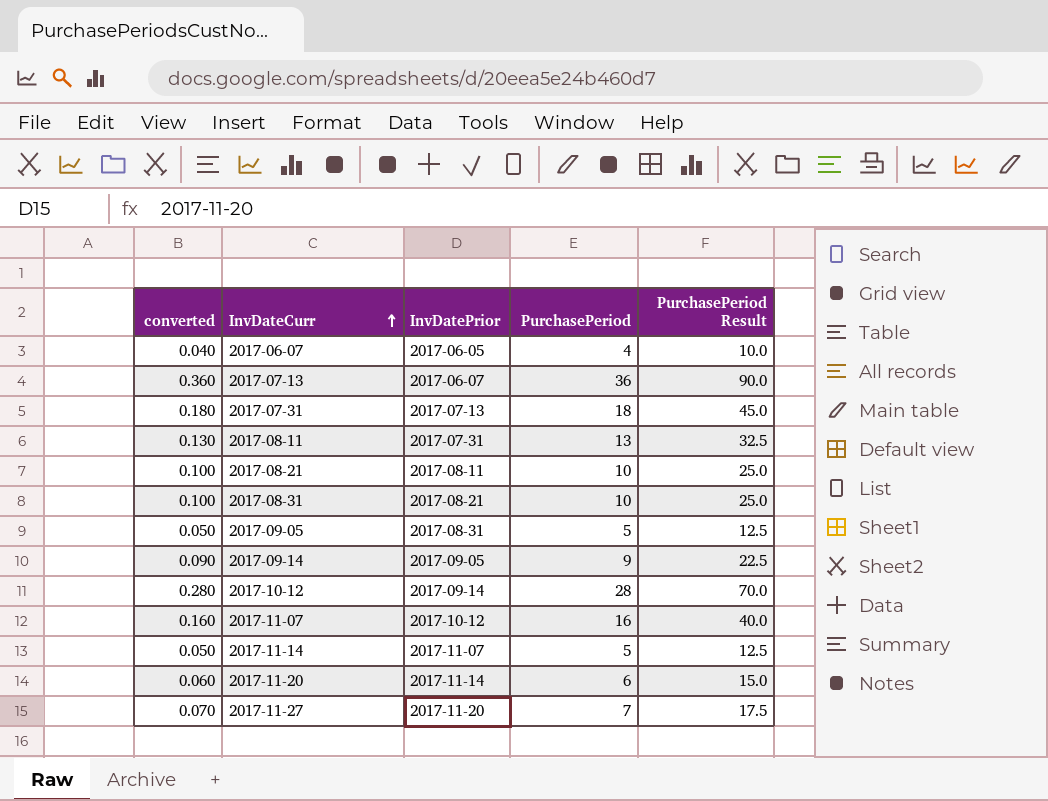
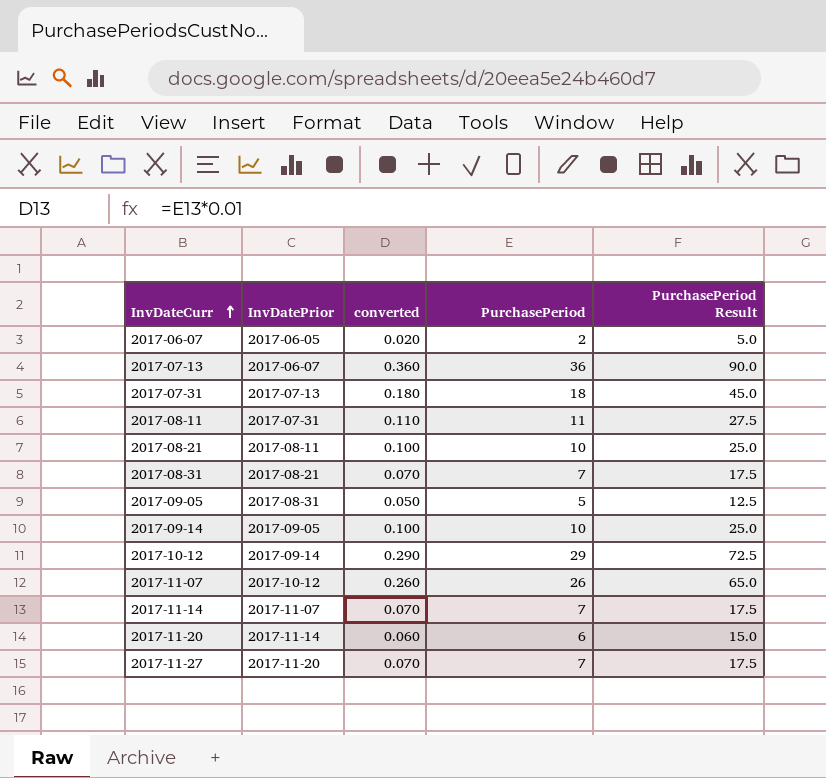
column converted | position: 1 -> 3
2017-06-07 | converted: 0.040 -> 0.020
2017-06-07 | PurchasePeriod: 4 -> 2
2017-06-07 | PurchasePeriod Result: 10.0 -> 5.0
2017-08-11 | converted: 0.130 -> 0.110
2017-08-11 | PurchasePeriod: 13 -> 11
2017-08-11 | PurchasePeriod Result: 32.5 -> 27.5
2017-08-31 | converted: 0.100 -> 0.070
2017-08-31 | PurchasePeriod: 10 -> 7
2017-08-31 | PurchasePeriod Result: 25.0 -> 17.5
2017-09-14 | converted: 0.090 -> 0.100
2017-09-14 | PurchasePeriod: 9 -> 10
2017-09-14 | PurchasePeriod Result: 22.5 -> 25.0
2017-10-12 | converted: 0.280 -> 0.290
2017-10-12 | PurchasePeriod: 28 -> 29
2017-10-12 | PurchasePeriod Result: 70.0 -> 72.5
2017-11-07 | converted: 0.160 -> 0.260
2017-11-07 | PurchasePeriod: 16 -> 26
2017-11-07 | PurchasePeriod Result: 40.0 -> 65.0
2017-11-14 | converted: 0.050 -> 0.070
2017-11-14 | PurchasePeriod: 5 -> 7
2017-11-14 | PurchasePeriod Result: 12.5 -> 17.5

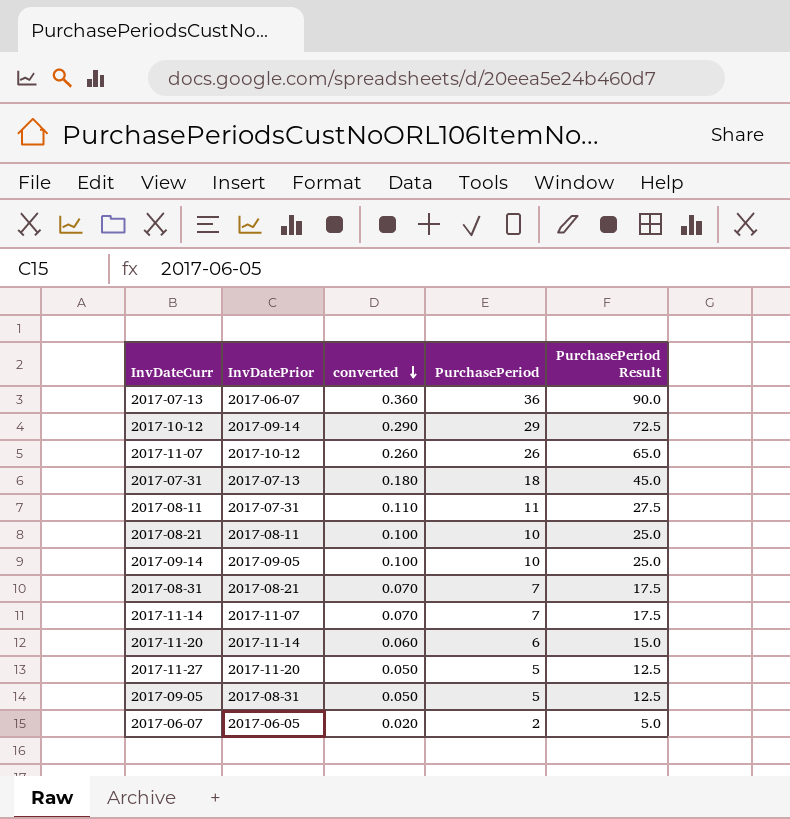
row order: InvDateCurr ascending -> converted descending
2017-11-27 | converted: 0.070 -> 0.050
2017-11-27 | PurchasePeriod: 7 -> 5
2017-11-27 | PurchasePeriod Result: 17.5 -> 12.5

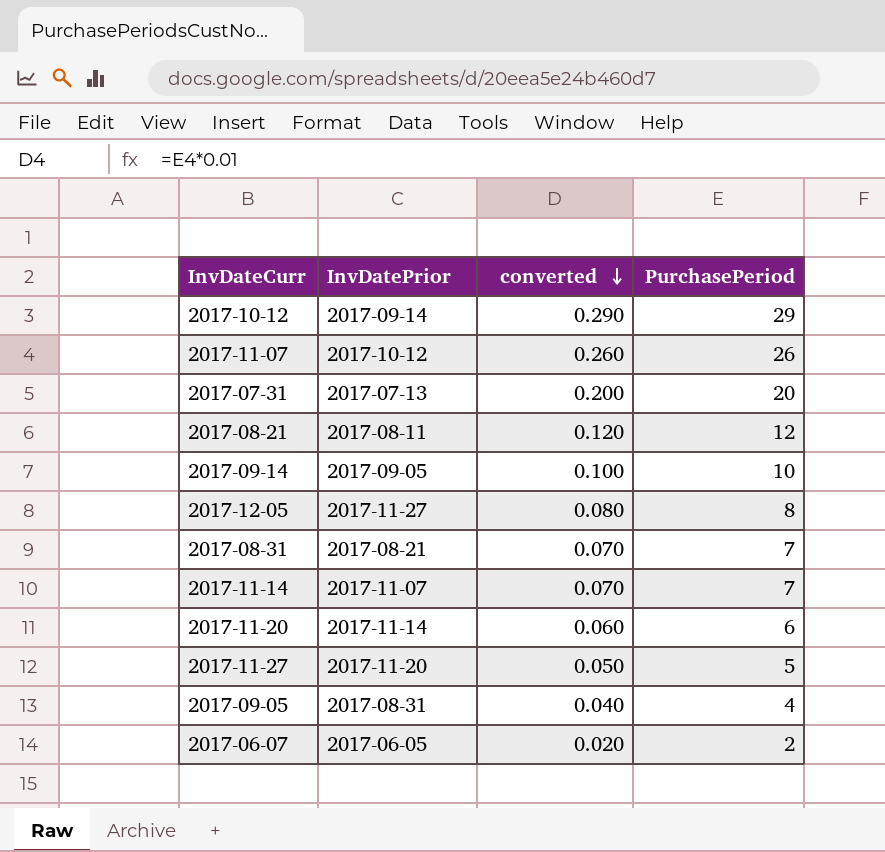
column PurchasePeriod Result | formula: [PurchasePeriod] * 2.5 -> none
row 2017-07-13: 2017-06-07 | 0.360 | 36 | 90.0 -> none
row 2017-08-11: 2017-07-31 | 0.110 | 11 | 27.5 -> none
2017-07-31 | converted: 0.180 -> 0.200
2017-07-31 | PurchasePeriod: 18 -> 20
2017-08-21 | converted: 0.100 -> 0.120
2017-08-21 | PurchasePeriod: 10 -> 12
row 2017-12-05: none -> 2017-11-27 | 0.080 | 8
2017-09-05 | converted: 0.050 -> 0.040
2017-09-05 | PurchasePeriod: 5 -> 4

